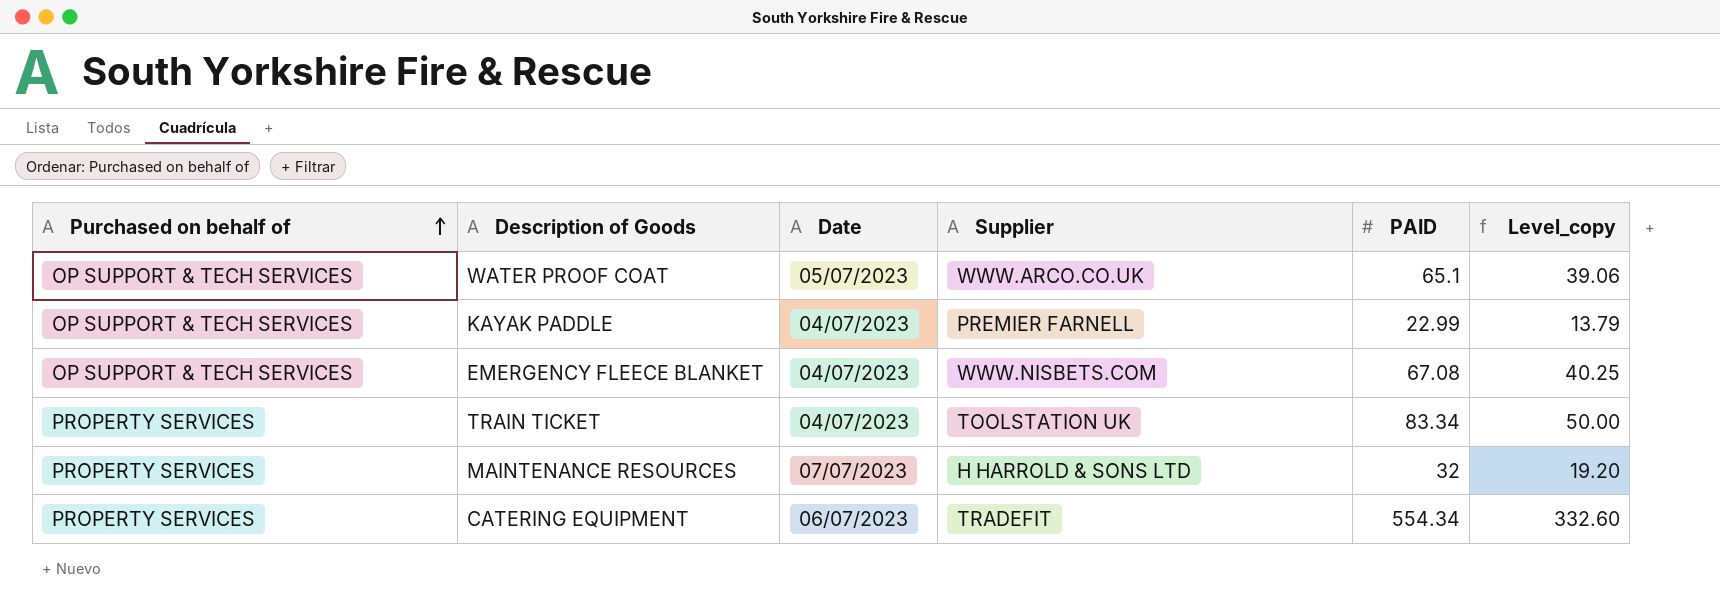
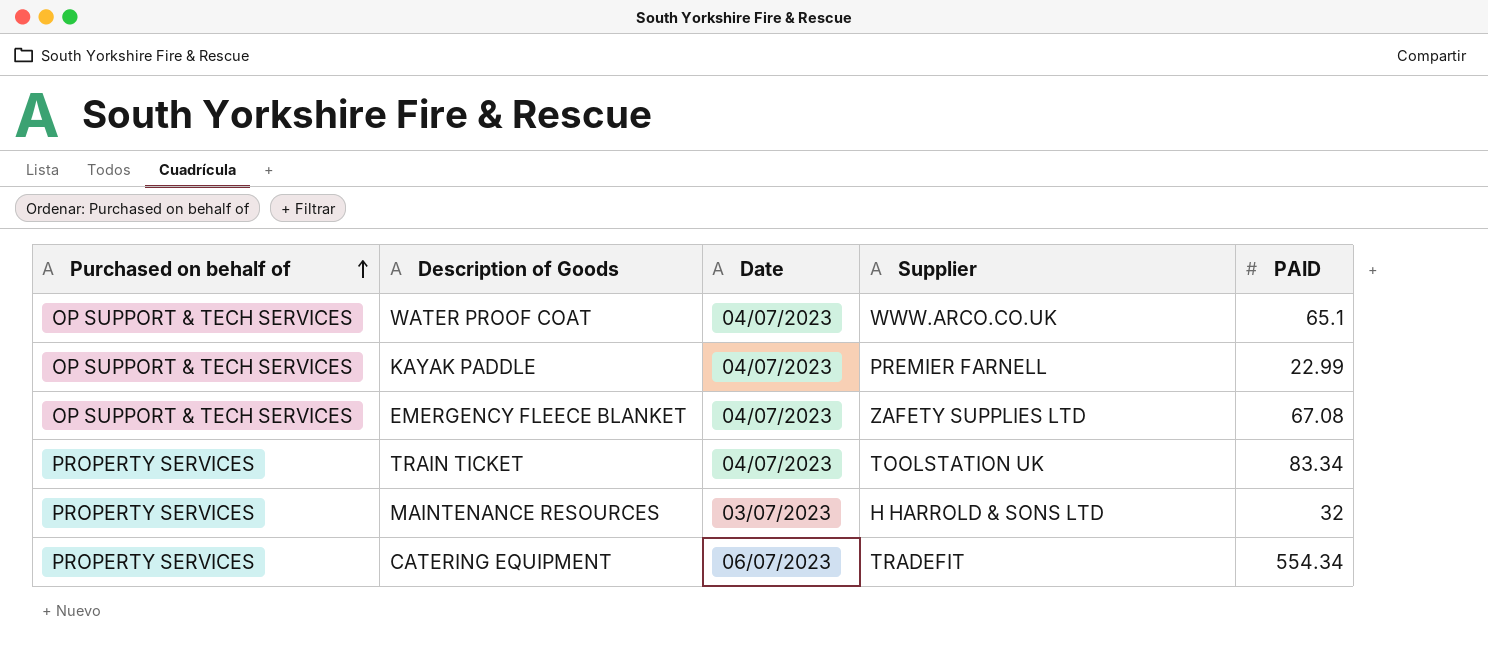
column Level_copy | formula: [PAID] * 0.6 -> none
WATER PROOF COAT | Date: 05/07/2023 -> 04/07/2023
EMERGENCY FLEECE BLANKET | Supplier: WWW.NISBETS.COM -> ZAFETY SUPPLIES LTD
MAINTENANCE RESOURCES | Date: 07/07/2023 -> 03/07/2023

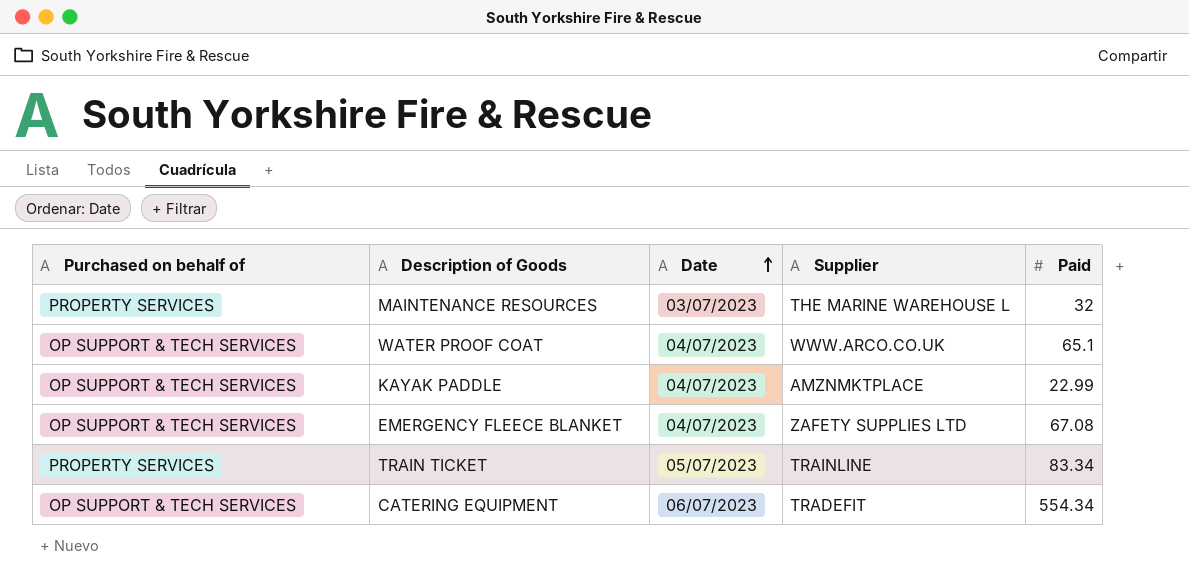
row order: Purchased on behalf of ascending -> Date ascending
column name: PAID -> Paid
MAINTENANCE RESOURCES | Supplier: H HARROLD & SONS LTD -> THE MARINE WAREHOUSE L
KAYAK PADDLE | Supplier: PREMIER FARNELL -> AMZNMKTPLACE
TRAIN TICKET | Date: 04/07/2023 -> 05/07/2023
TRAIN TICKET | Supplier: TOOLSTATION UK -> TRAINLINE
CATERING EQUIPMENT | Purchased on behalf of: PROPERTY SERVICES -> OP SUPPORT & TECH SERVICES

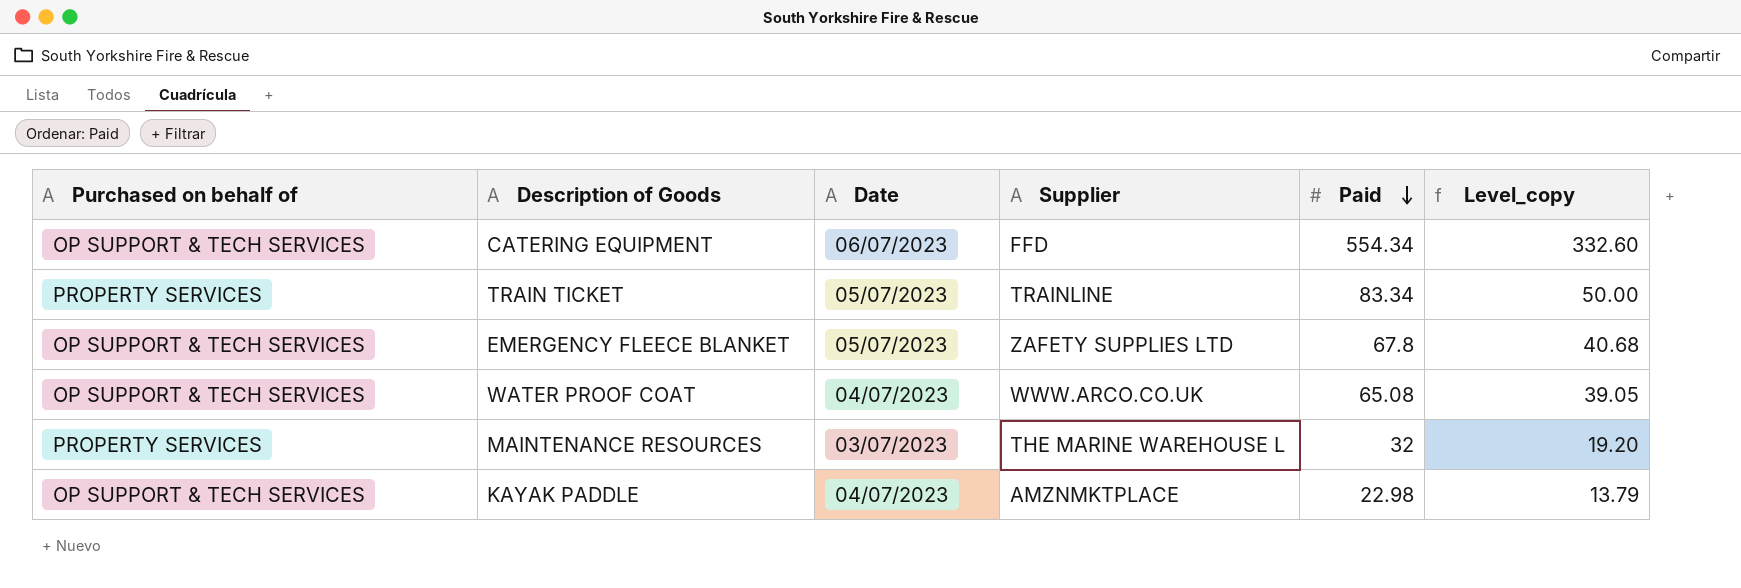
row order: Date ascending -> Paid descending
column Level_copy | formula: none -> [Paid] * 0.6
CATERING EQUIPMENT | Supplier: TRADEFIT -> FFD
EMERGENCY FLEECE BLANKET | Date: 04/07/2023 -> 05/07/2023
EMERGENCY FLEECE BLANKET | Paid: 67.08 -> 67.8
WATER PROOF COAT | Paid: 65.1 -> 65.08
KAYAK PADDLE | Paid: 22.99 -> 22.98

